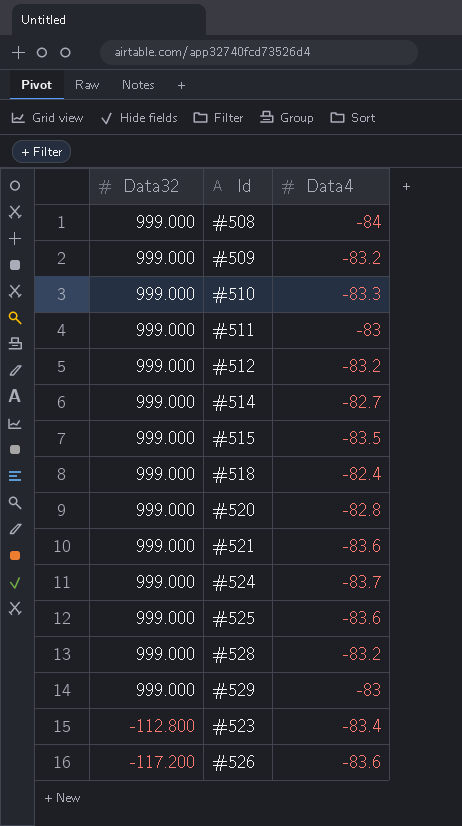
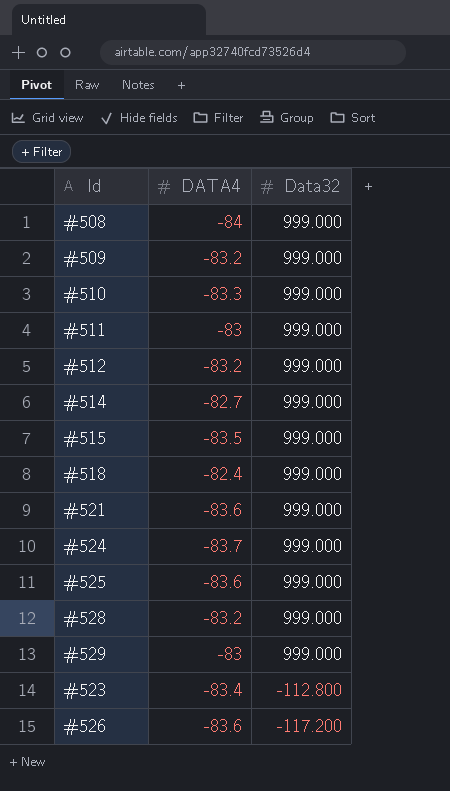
column name: Data4 -> DATA4
column Data32 | position: 1 -> 3
row #520: 999.000 | -82.8 -> none

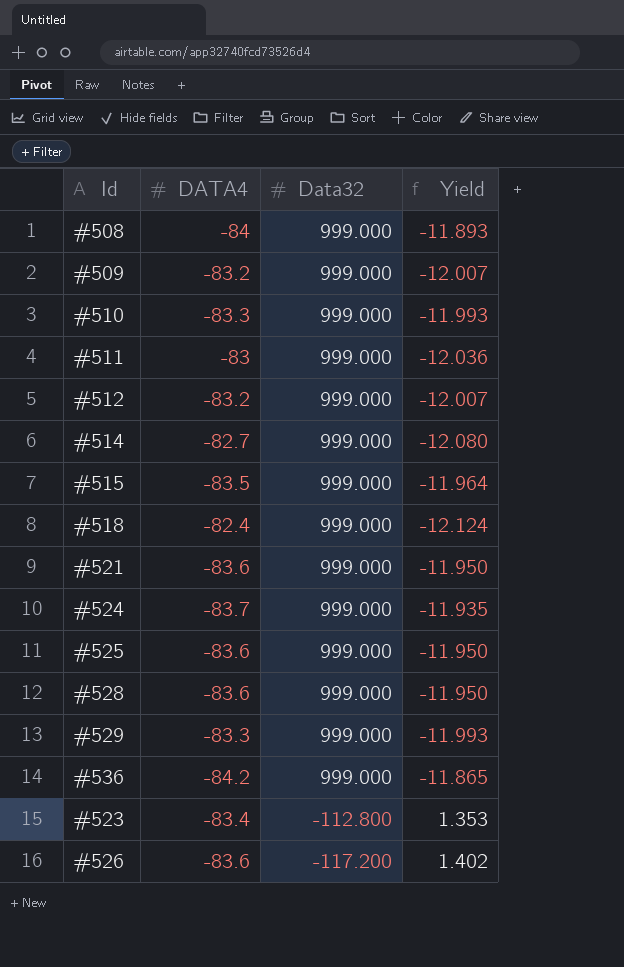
column Yield | formula: none -> [Data32] / [DATA4]
#528 | DATA4: -83.2 -> -83.6
#529 | DATA4: -83 -> -83.3
row #536: none -> -84.2 | 999.000 | -11.865

